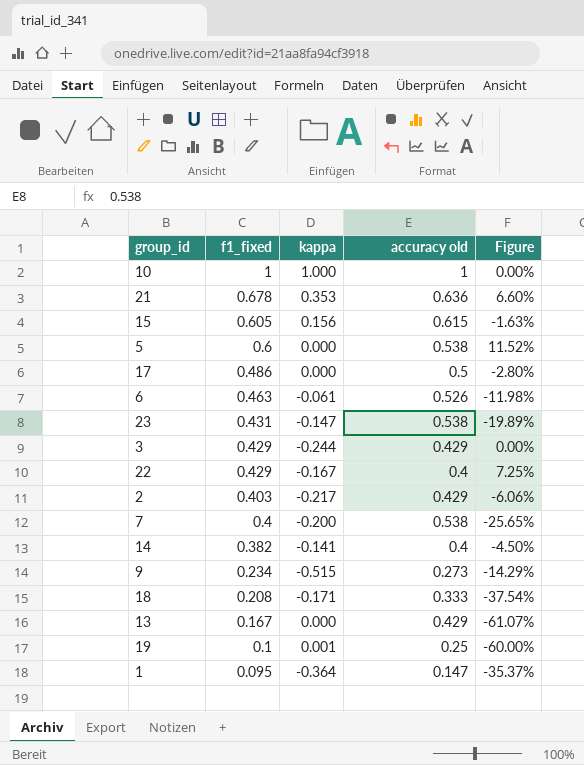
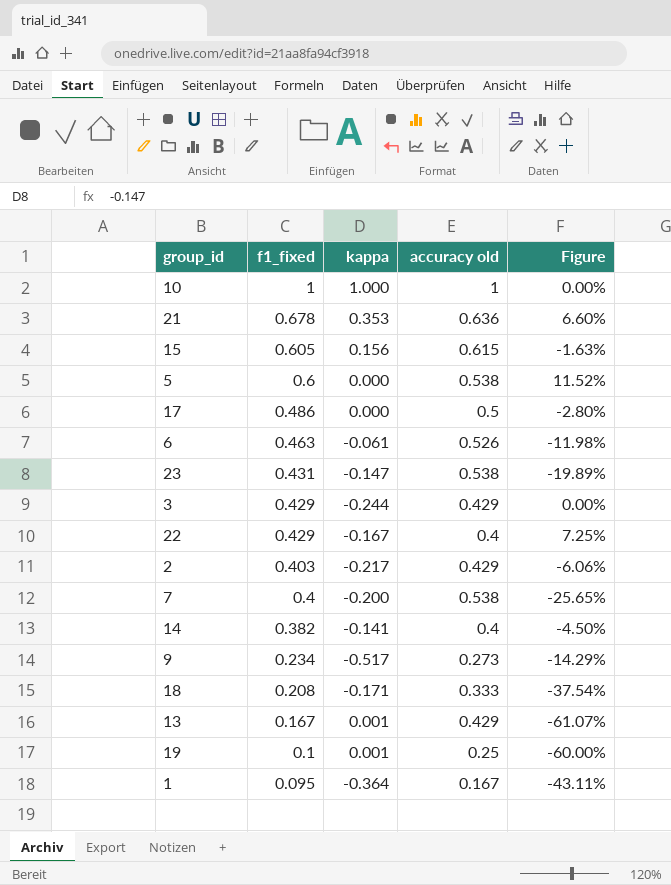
9 | kappa: -0.515 -> -0.517
13 | kappa: 0.000 -> 0.001
1 | accuracy old: 0.147 -> 0.167
1 | Figure: -35.37% -> -43.11%

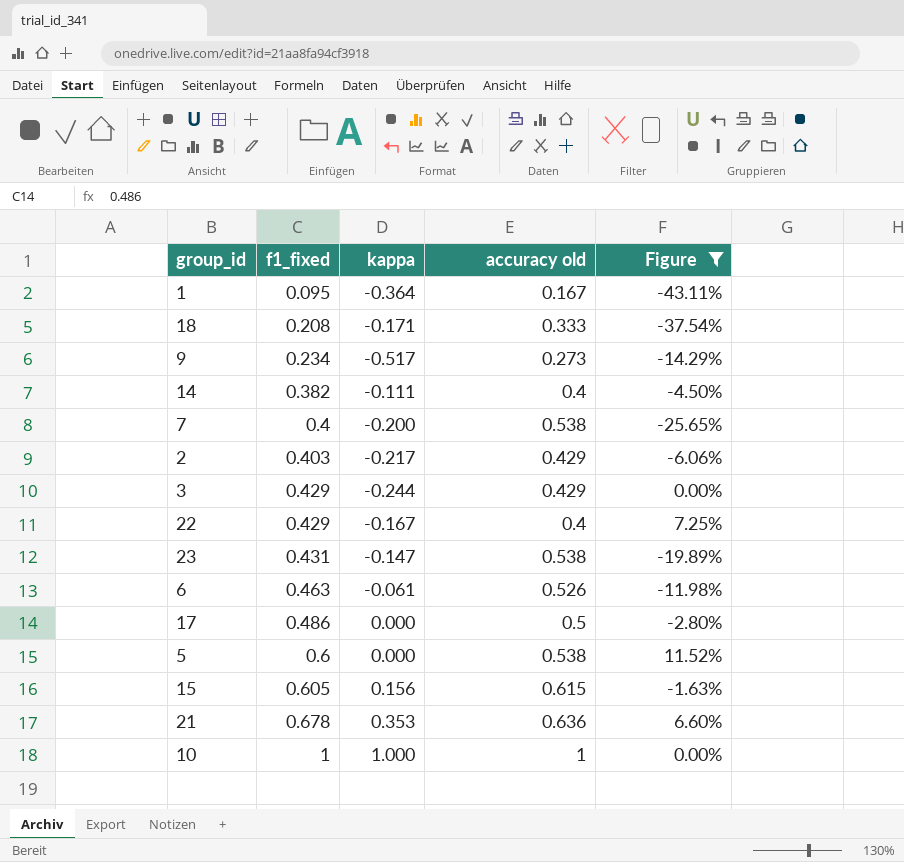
filter: none -> Figure >= -43.11%
row order: f1_fixed descending -> f1_fixed ascending
14 | kappa: -0.141 -> -0.111

